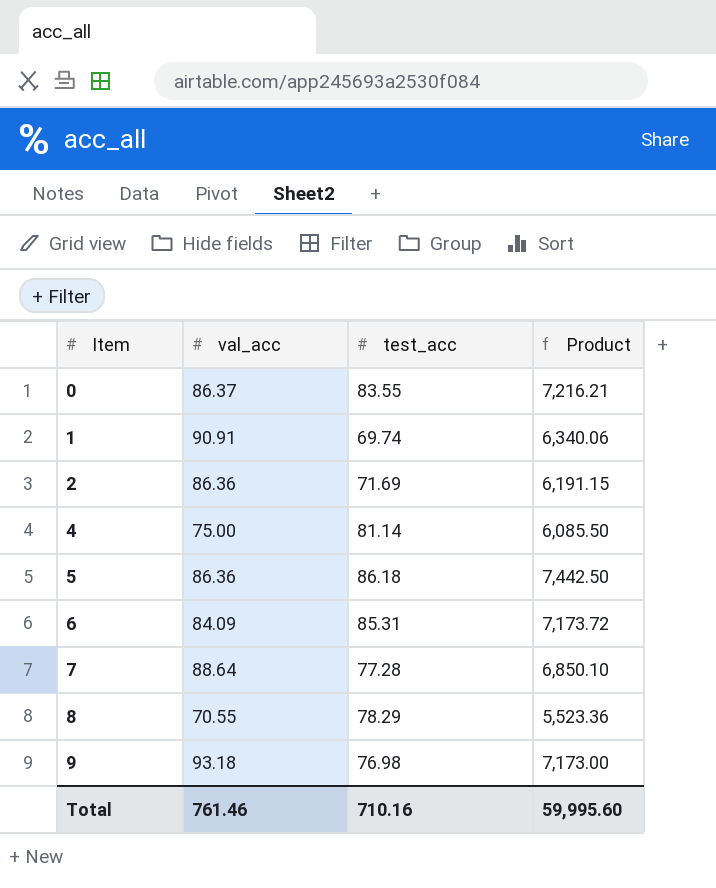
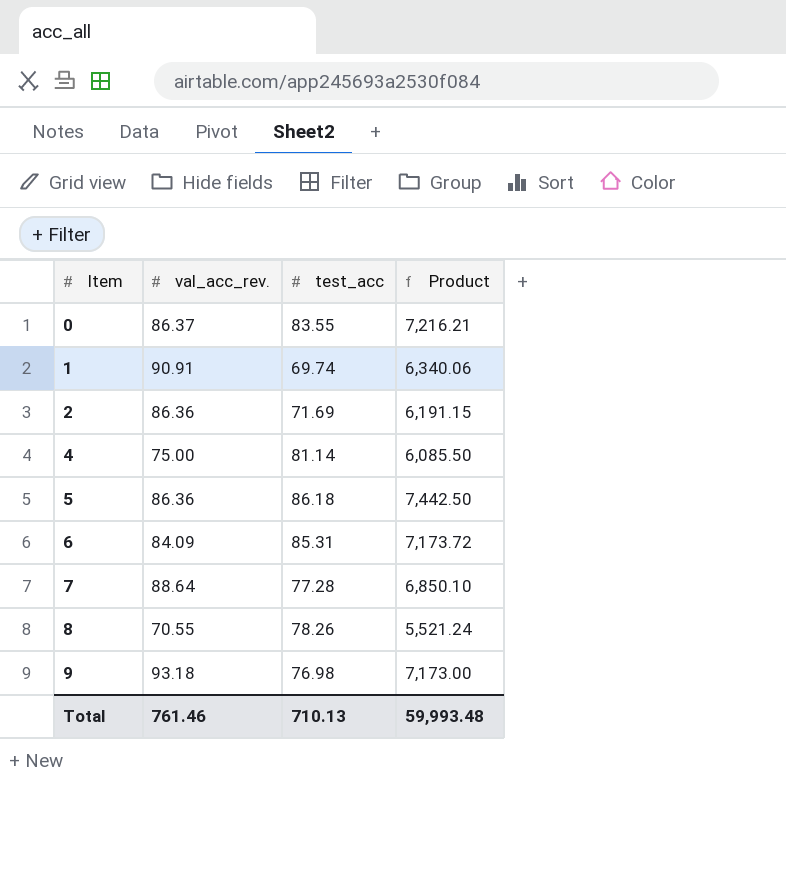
column name: val_acc -> val_acc_rev.
8 | test_acc: 78.29 -> 78.26
8 | Product: 5,523.36 -> 5,521.24
Total | test_acc: 710.16 -> 710.13
Total | Product: 59,995.60 -> 59,993.48

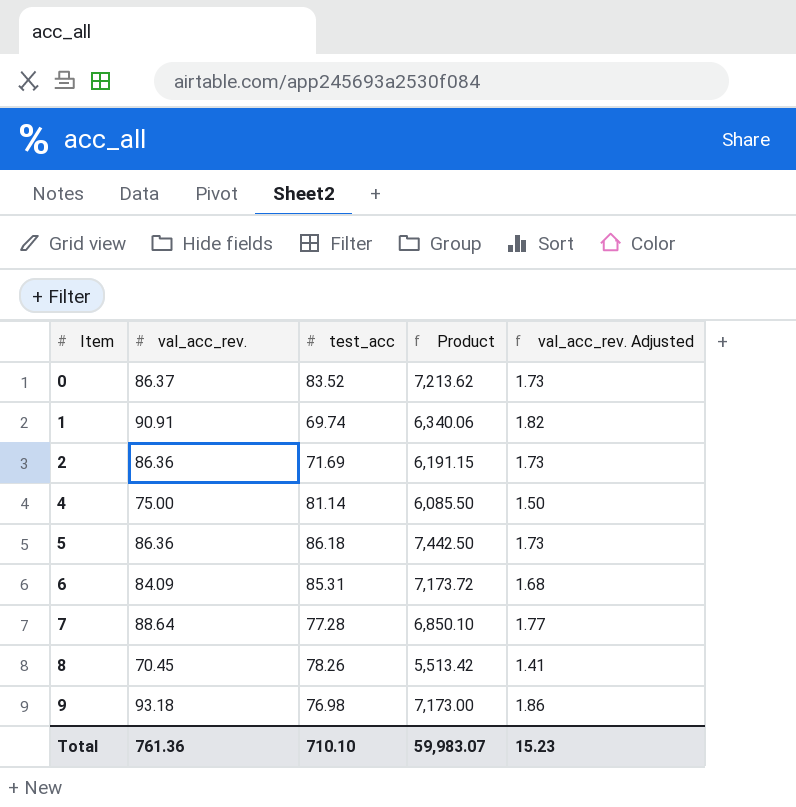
column val_acc_rev. Adjusted | formula: none -> [val_acc_rev.] * 0.02
0 | test_acc: 83.55 -> 83.52
0 | Product: 7,216.21 -> 7,213.62
8 | val_acc_rev.: 70.55 -> 70.45
8 | Product: 5,521.24 -> 5,513.42
Total | val_acc_rev.: 761.46 -> 761.36
Total | test_acc: 710.13 -> 710.10
Total | Product: 59,993.48 -> 59,983.07

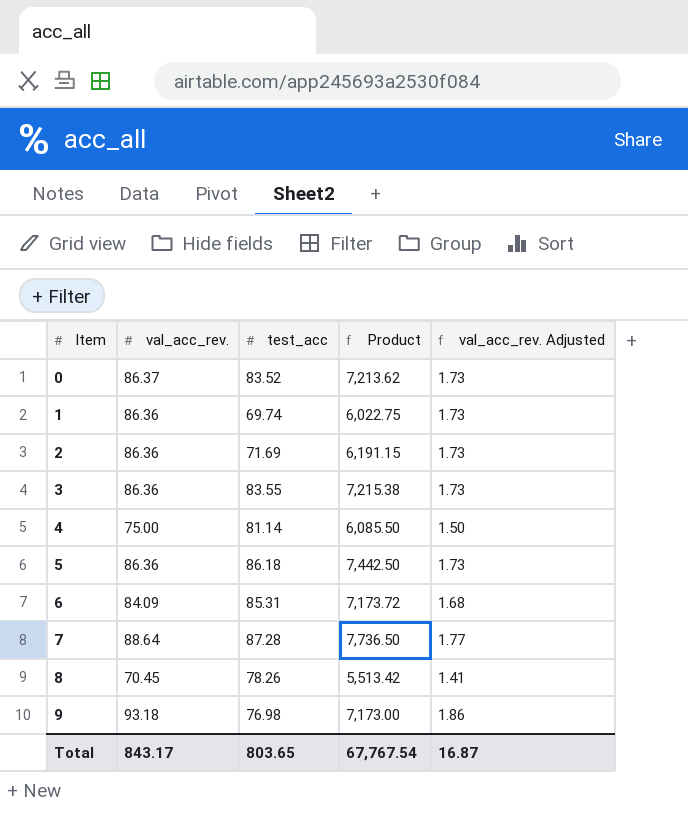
1 | val_acc_rev.: 90.91 -> 86.36
1 | Product: 6,340.06 -> 6,022.75
1 | val_acc_rev. Adjusted: 1.82 -> 1.73
row 3: none -> 86.36 | 83.55 | 7,215.38 | 1.73
7 | test_acc: 77.28 -> 87.28
7 | Product: 6,850.10 -> 7,736.50
Total | val_acc_rev.: 761.36 -> 843.17
Total | test_acc: 710.10 -> 803.65
Total | Product: 59,983.07 -> 67,767.54
Total | val_acc_rev. Adjusted: 15.23 -> 16.87

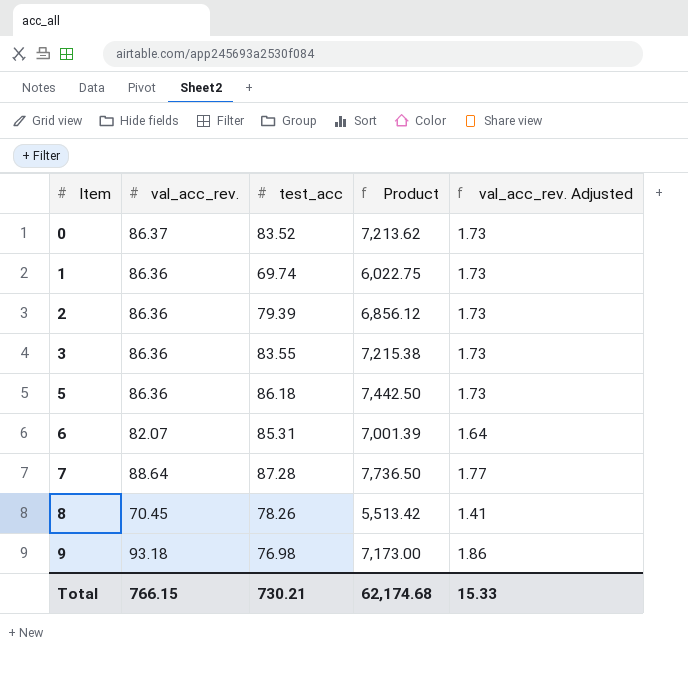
row 4: 75.00 | 81.14 | 6,085.50 | 1.50 -> none
2 | test_acc: 71.69 -> 79.39
2 | Product: 6,191.15 -> 6,856.12
6 | val_acc_rev.: 84.09 -> 82.07
6 | Product: 7,173.72 -> 7,001.39
6 | val_acc_rev. Adjusted: 1.68 -> 1.64
Total | val_acc_rev.: 843.17 -> 766.15
Total | test_acc: 803.65 -> 730.21
Total | Product: 67,767.54 -> 62,174.68
Total | val_acc_rev. Adjusted: 16.87 -> 15.33

